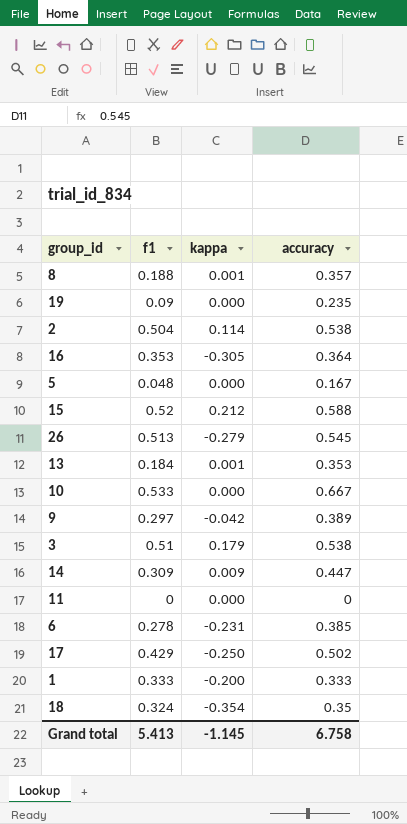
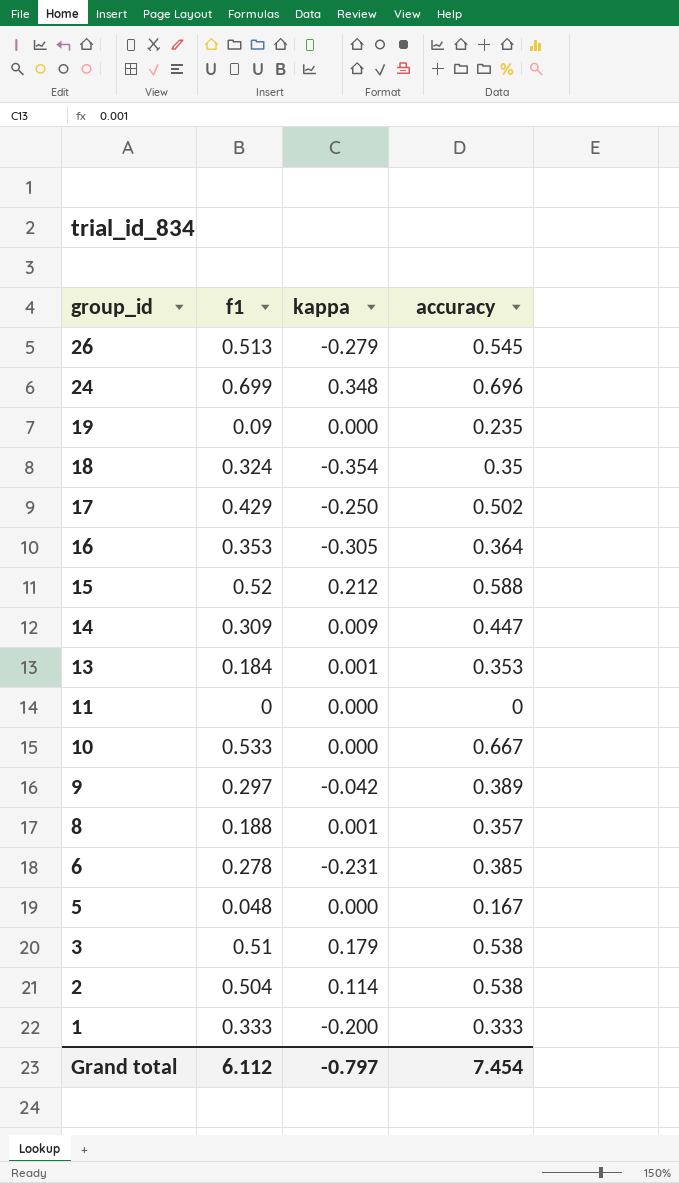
row order: none -> group_id descending
row 24: none -> 0.699 | 0.348 | 0.696
Grand total | f1: 5.413 -> 6.112
Grand total | kappa: -1.145 -> -0.797
Grand total | accuracy: 6.758 -> 7.454

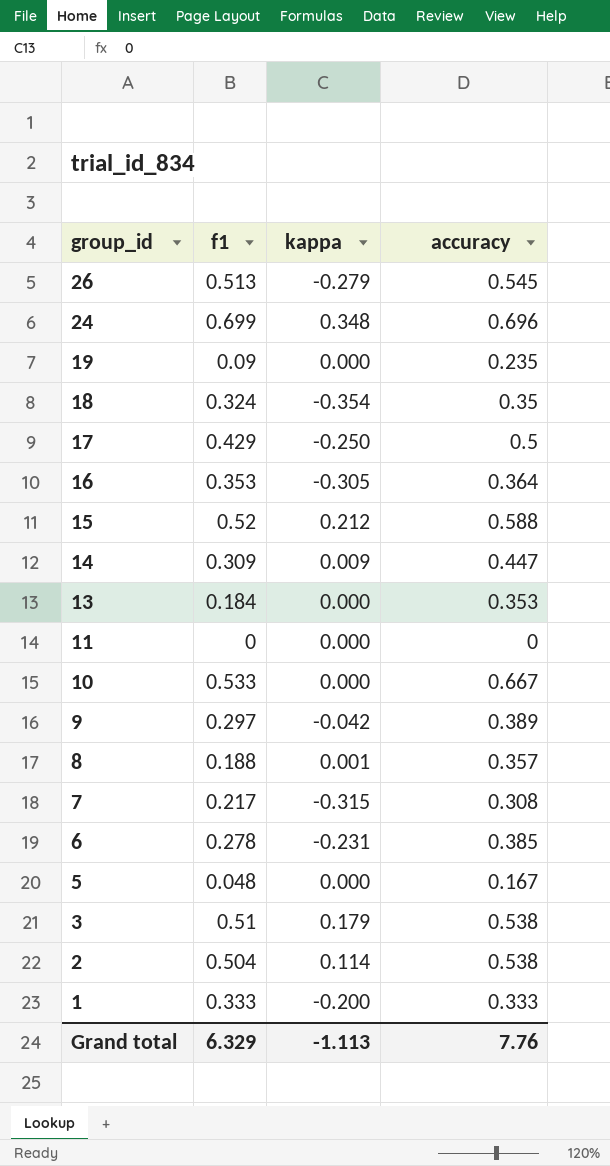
17 | accuracy: 0.502 -> 0.5
13 | kappa: 0.001 -> 0.000
row 7: none -> 0.217 | -0.315 | 0.308
Grand total | f1: 6.112 -> 6.329
Grand total | kappa: -0.797 -> -1.113
Grand total | accuracy: 7.454 -> 7.76

